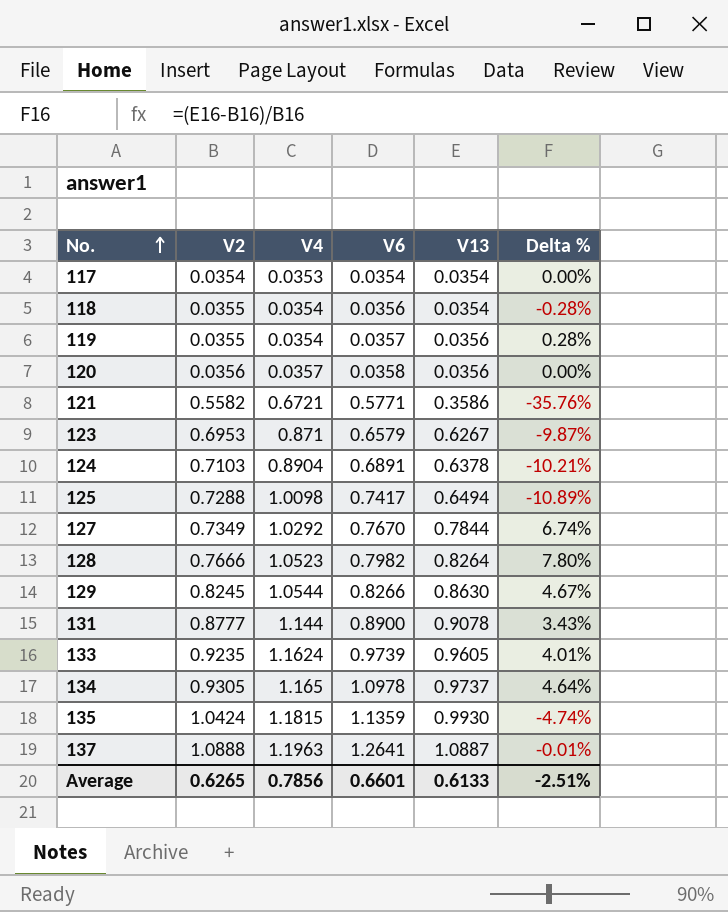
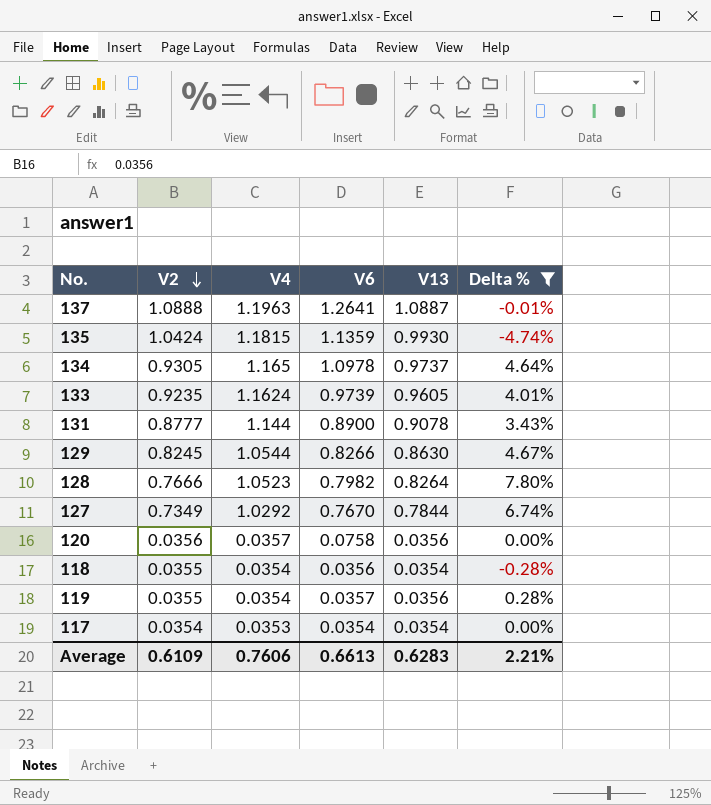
filter: none -> Delta % >= -4.74%
row order: No. ascending -> V2 descending
120 | V6: 0.0358 -> 0.0758
Average | V2: 0.6265 -> 0.6109
Average | V4: 0.7856 -> 0.7606
Average | V6: 0.6601 -> 0.6613
Average | V13: 0.6133 -> 0.6283
Average | Delta %: -2.51% -> 2.21%

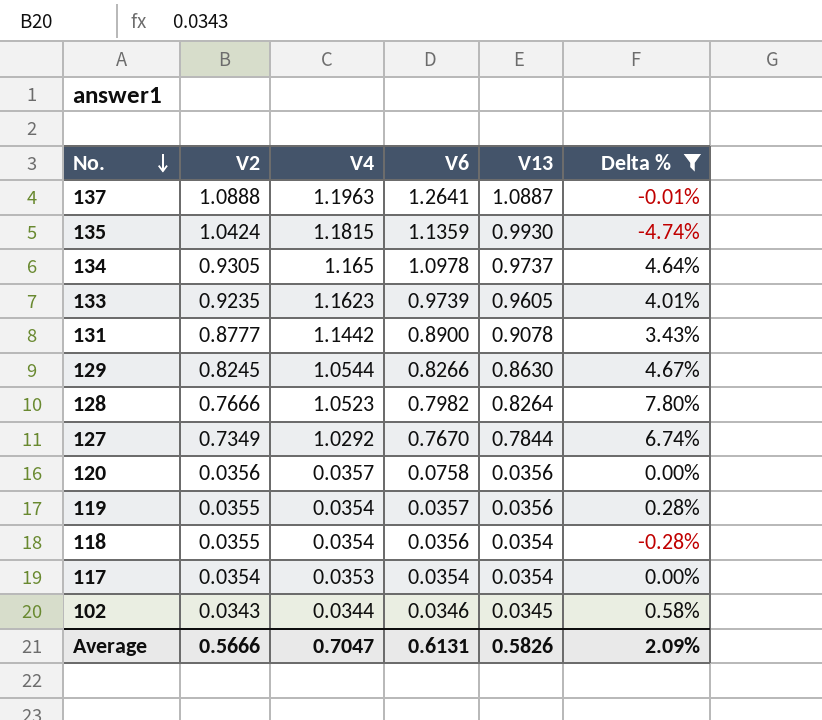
row order: V2 descending -> No. descending
133 | V4: 1.1624 -> 1.1623
131 | V4: 1.144 -> 1.1442
row 102: none -> 0.0343 | 0.0344 | 0.0346 | 0.0345 | 0.58%
Average | V2: 0.6109 -> 0.5666
Average | V4: 0.7606 -> 0.7047
Average | V6: 0.6613 -> 0.6131
Average | V13: 0.6283 -> 0.5826
Average | Delta %: 2.21% -> 2.09%

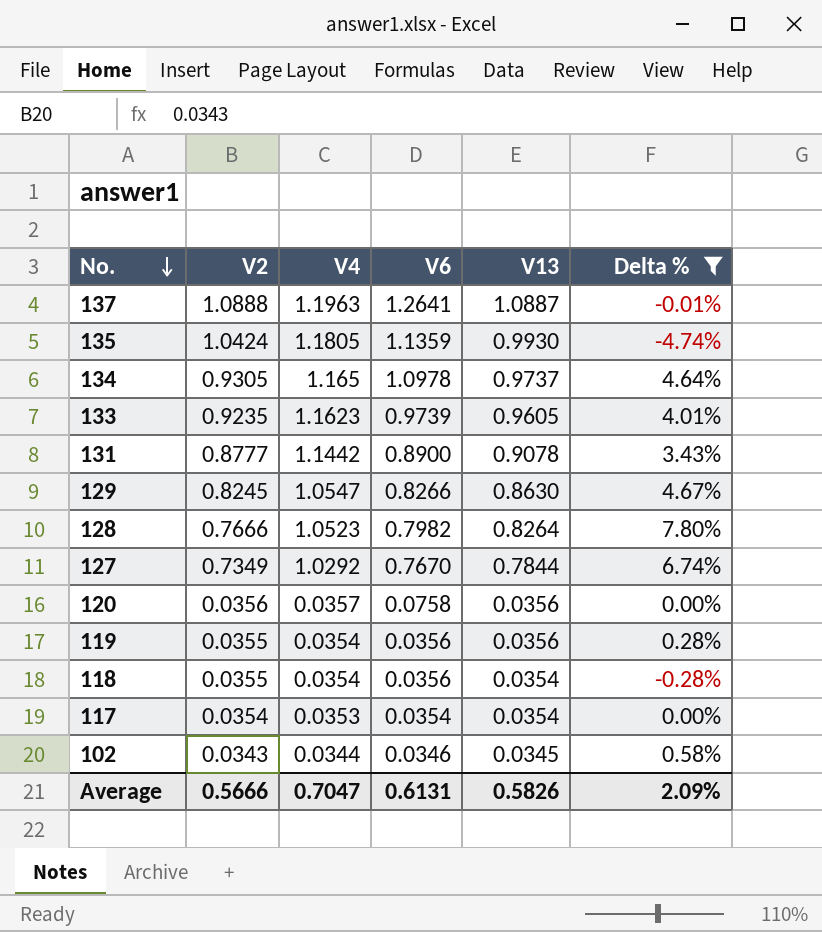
135 | V4: 1.1815 -> 1.1805
129 | V4: 1.0544 -> 1.0547
119 | V6: 0.0357 -> 0.0356

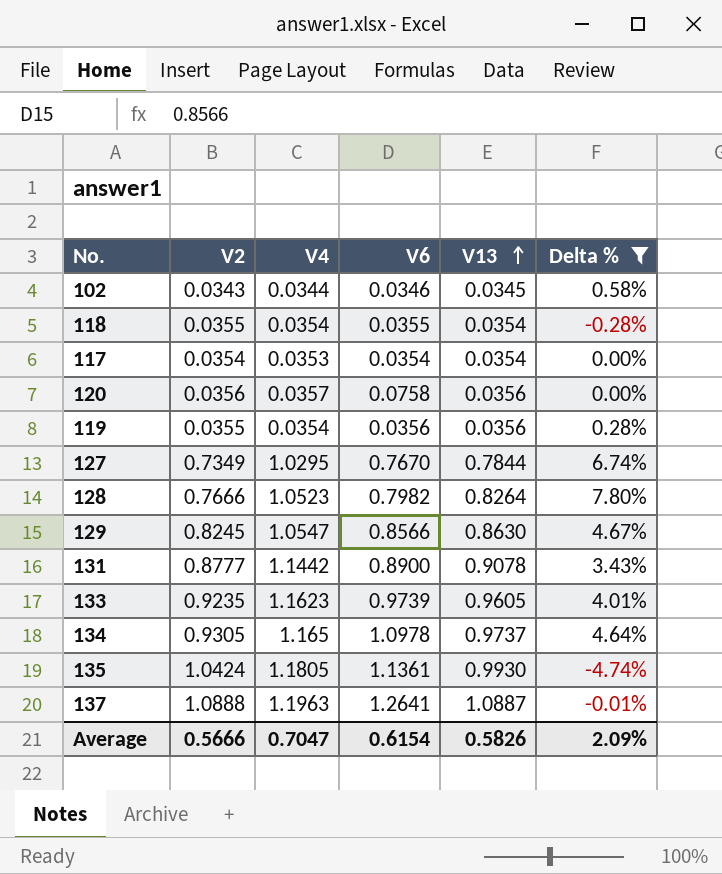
row order: No. descending -> V13 ascending
118 | V6: 0.0356 -> 0.0355
127 | V4: 1.0292 -> 1.0295
129 | V6: 0.8266 -> 0.8566
135 | V6: 1.1359 -> 1.1361
Average | V6: 0.6131 -> 0.6154

